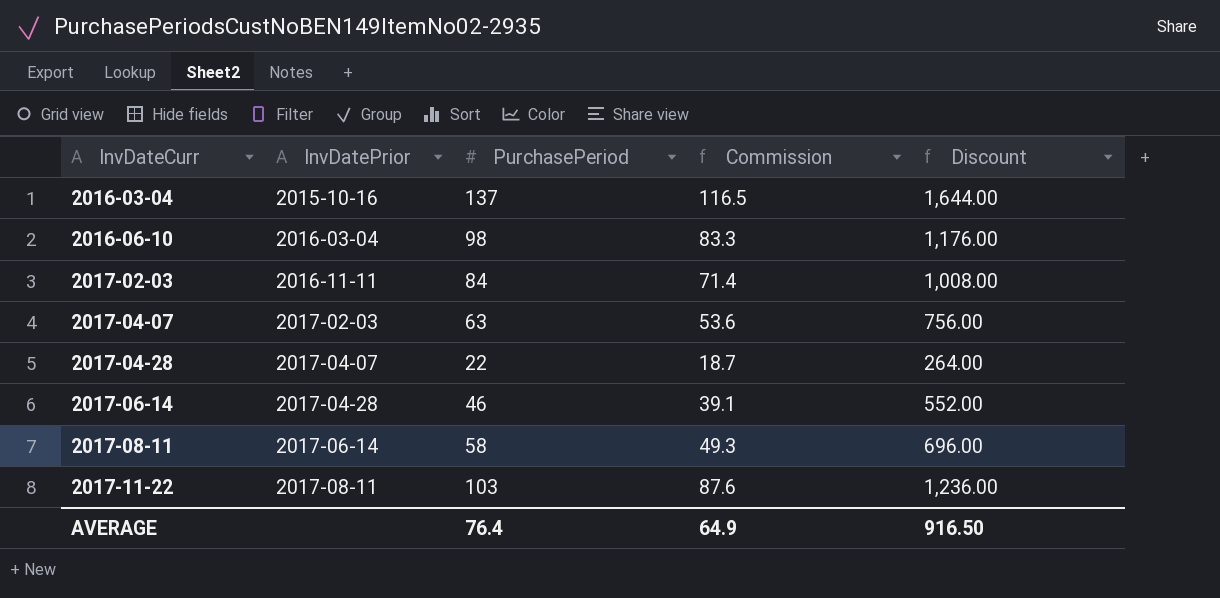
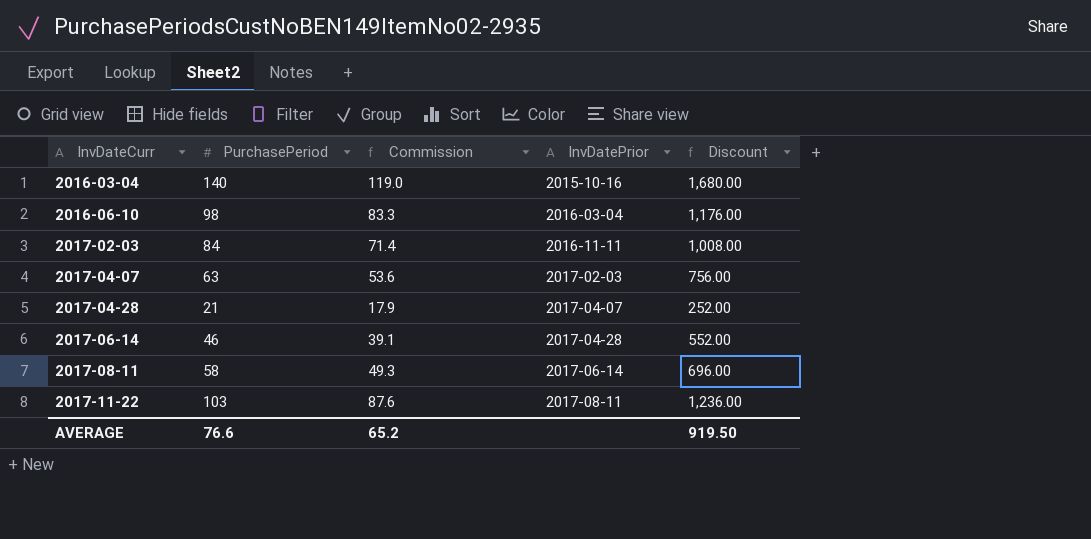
column InvDatePrior | position: 2 -> 4
2016-03-04 | PurchasePeriod: 137 -> 140
2016-03-04 | Commission: 116.5 -> 119.0
2016-03-04 | Discount: 1,644.00 -> 1,680.00
2017-04-28 | PurchasePeriod: 22 -> 21
2017-04-28 | Commission: 18.7 -> 17.9
2017-04-28 | Discount: 264.00 -> 252.00
AVERAGE | PurchasePeriod: 76.4 -> 76.6
AVERAGE | Commission: 64.9 -> 65.2
AVERAGE | Discount: 916.50 -> 919.50

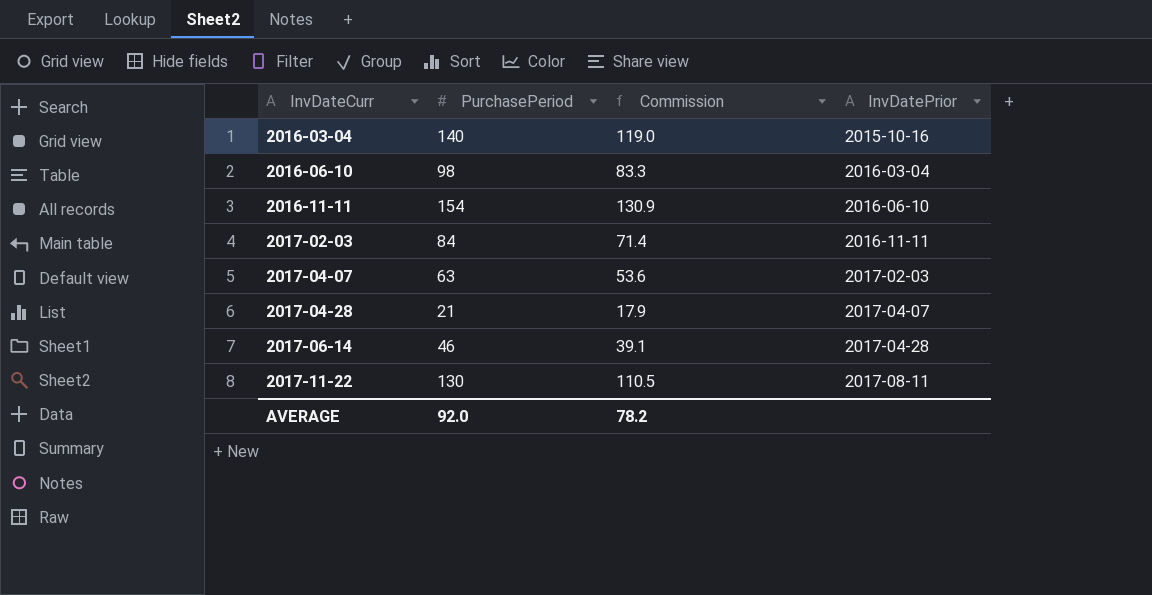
column Discount | formula: [PurchasePeriod] * 12 -> none
row 2017-08-11: 58 | 49.3 | 2017-06-14 | 696.00 -> none
row 2016-11-11: none -> 154 | 130.9 | 2016-06-10
2017-11-22 | PurchasePeriod: 103 -> 130
2017-11-22 | Commission: 87.6 -> 110.5
AVERAGE | PurchasePeriod: 76.6 -> 92.0
AVERAGE | Commission: 65.2 -> 78.2

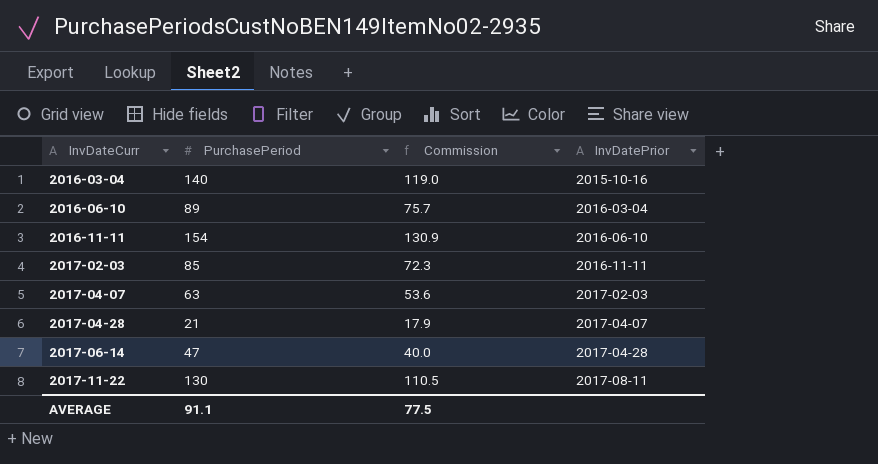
2016-06-10 | PurchasePeriod: 98 -> 89
2016-06-10 | Commission: 83.3 -> 75.7
2017-02-03 | PurchasePeriod: 84 -> 85
2017-02-03 | Commission: 71.4 -> 72.3
2017-06-14 | PurchasePeriod: 46 -> 47
2017-06-14 | Commission: 39.1 -> 40.0
AVERAGE | PurchasePeriod: 92.0 -> 91.1
AVERAGE | Commission: 78.2 -> 77.5

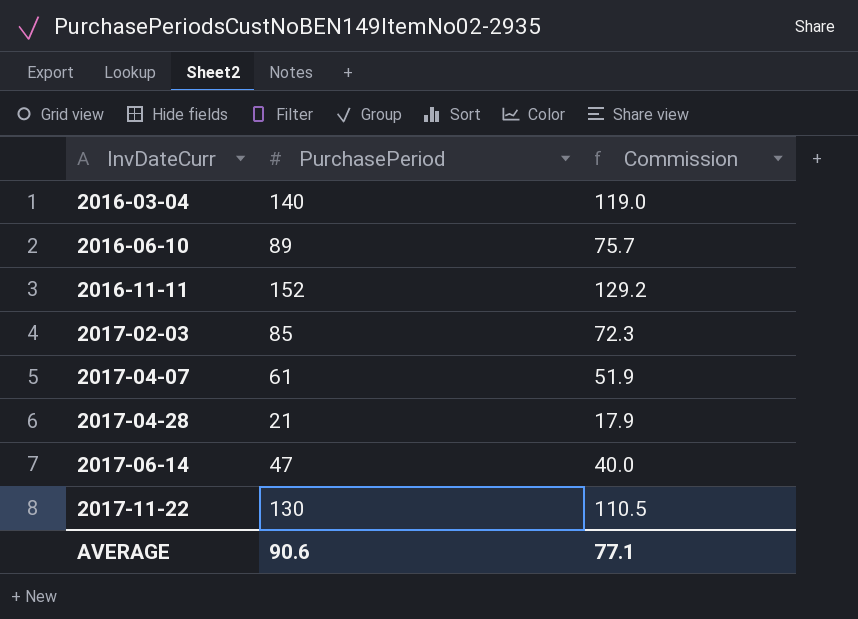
column InvDatePrior | position: 4 -> none
2016-11-11 | PurchasePeriod: 154 -> 152
2016-11-11 | Commission: 130.9 -> 129.2
2017-04-07 | PurchasePeriod: 63 -> 61
2017-04-07 | Commission: 53.6 -> 51.9
AVERAGE | PurchasePeriod: 91.1 -> 90.6
AVERAGE | Commission: 77.5 -> 77.1

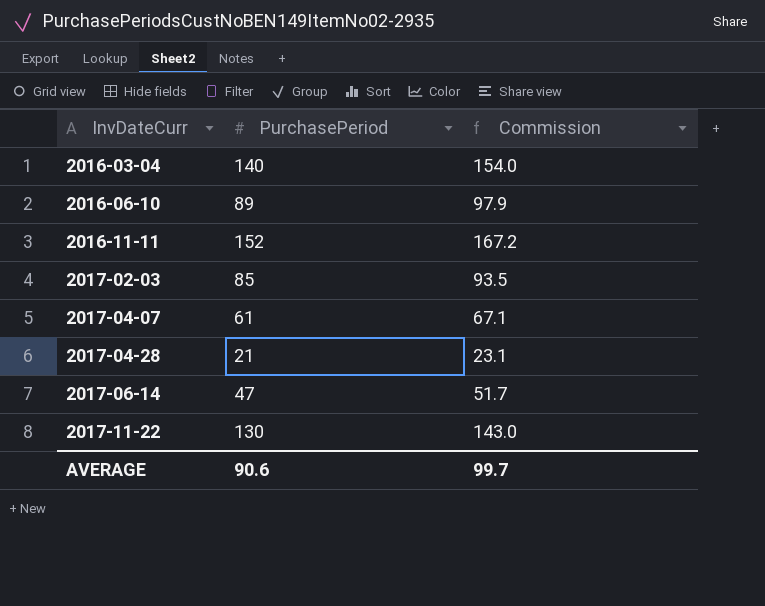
column Commission | formula: [PurchasePeriod] * 0.85 -> [PurchasePeriod] * 1.1
AVERAGE | Commission: 77.1 -> 99.7

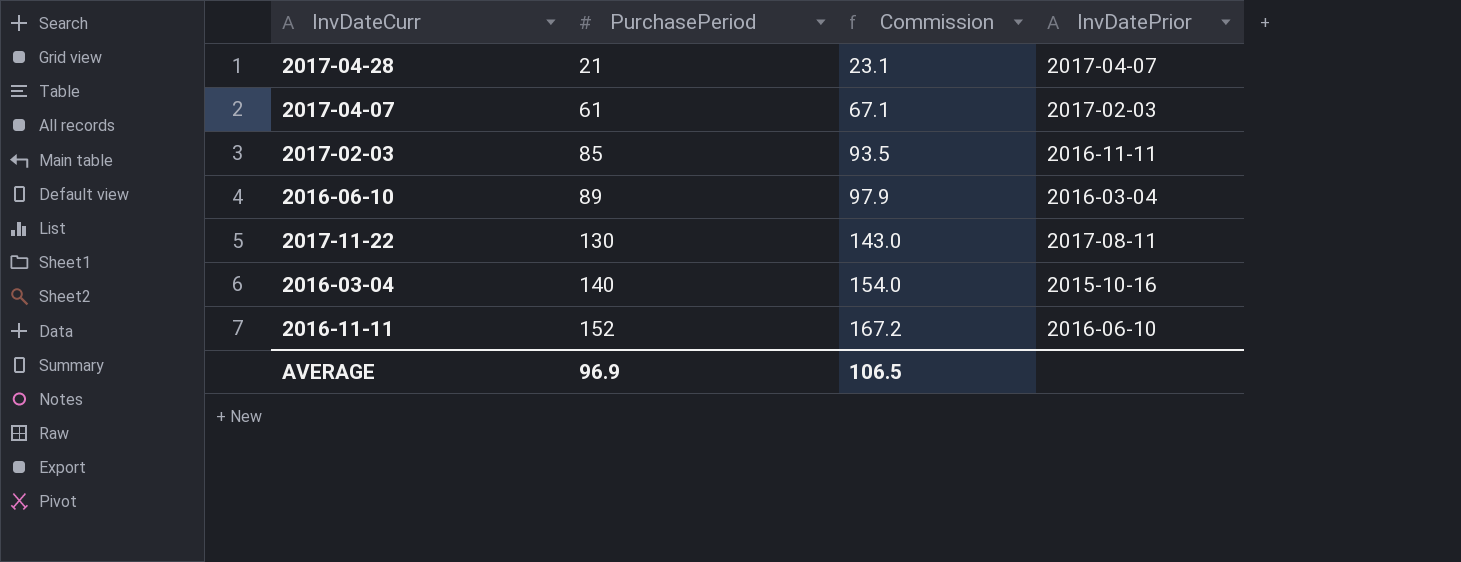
row order: InvDateCurr ascending -> PurchasePeriod ascending
column InvDatePrior | position: none -> 4
row 2017-06-14: 47 | 51.7 -> none
AVERAGE | PurchasePeriod: 90.6 -> 96.9
AVERAGE | Commission: 99.7 -> 106.5

